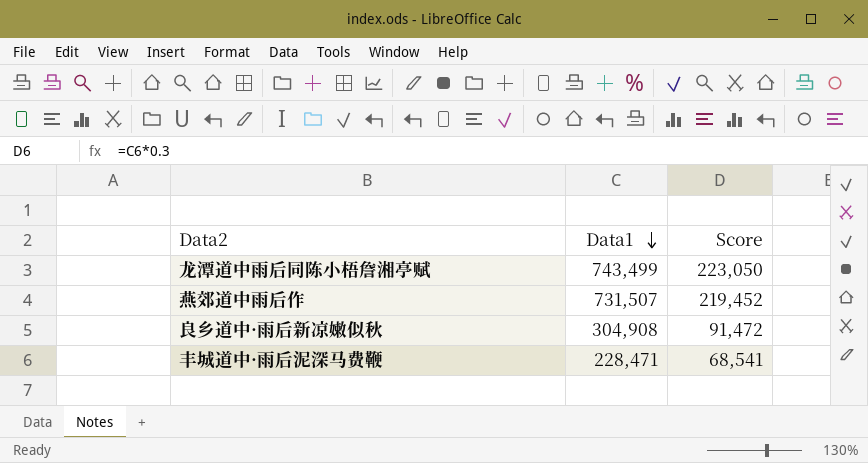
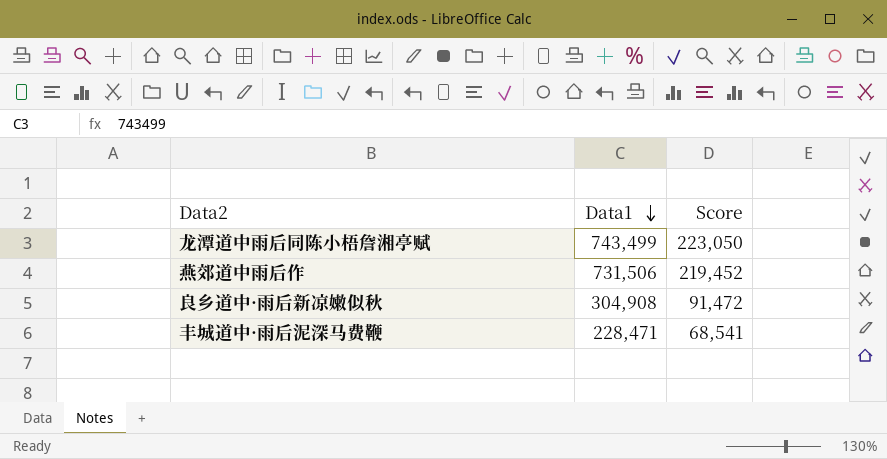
燕郊道中雨后作 | Data1: 731,507 -> 731,506

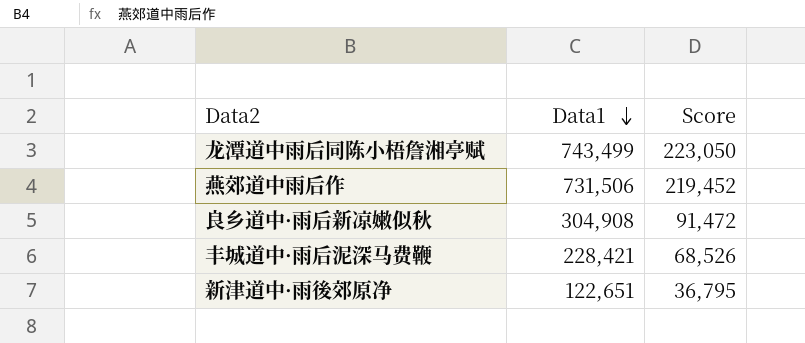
丰城道中·雨后泥深马费鞭 | Data1: 228,471 -> 228,421
丰城道中·雨后泥深马费鞭 | Score: 68,541 -> 68,526
row 新津道中·雨後郊原净: none -> 122,651 | 36,795

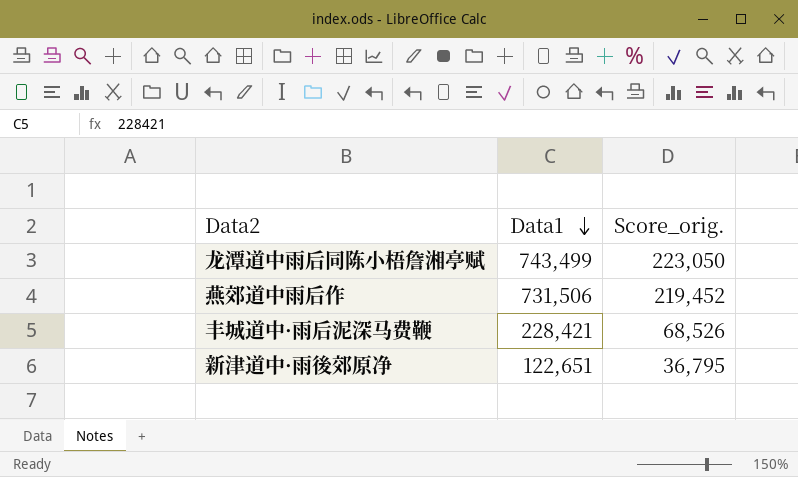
column name: Score -> Score_orig.
row 良乡道中·雨后新凉嫩似秋: 304,908 | 91,472 -> none

